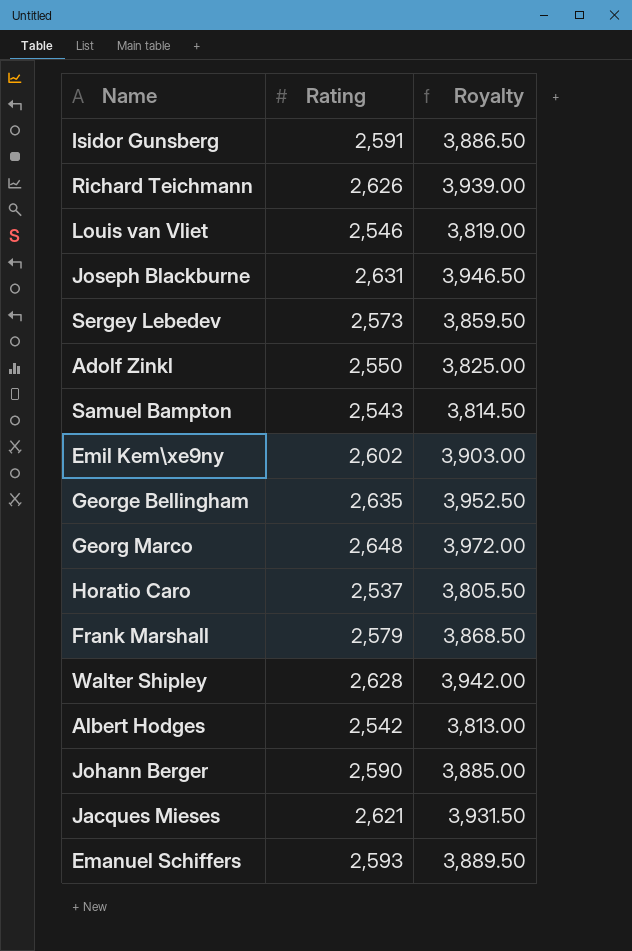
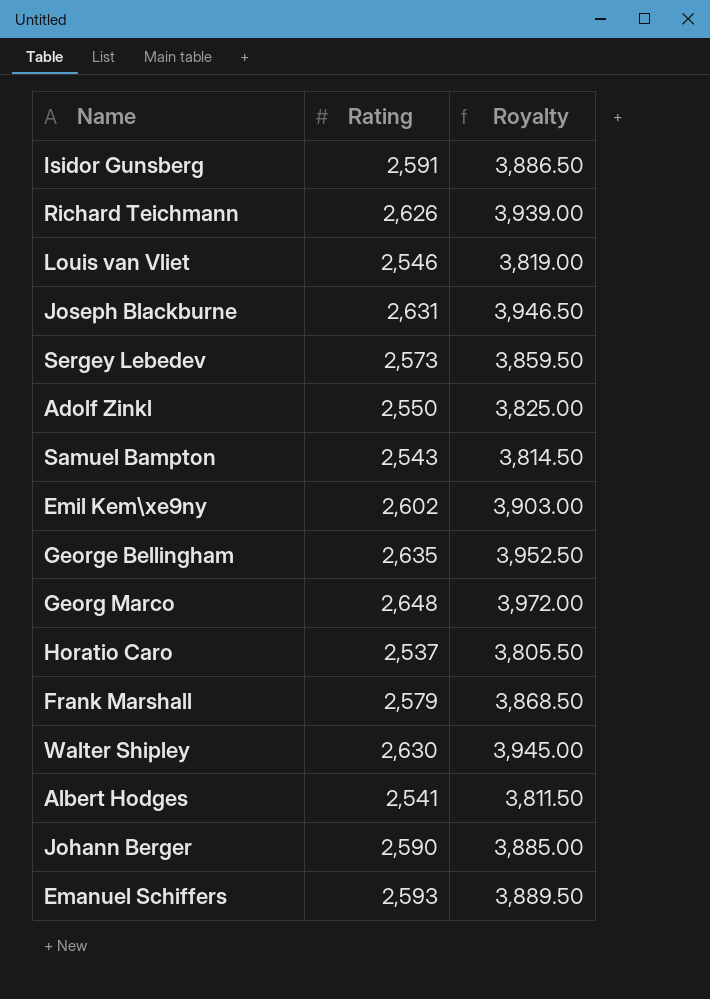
row Jacques Mieses: 2,621 | 3,931.50 -> none
Walter Shipley | Rating: 2,628 -> 2,630
Walter Shipley | Royalty: 3,942.00 -> 3,945.00
Albert Hodges | Rating: 2,542 -> 2,541
Albert Hodges | Royalty: 3,813.00 -> 3,811.50

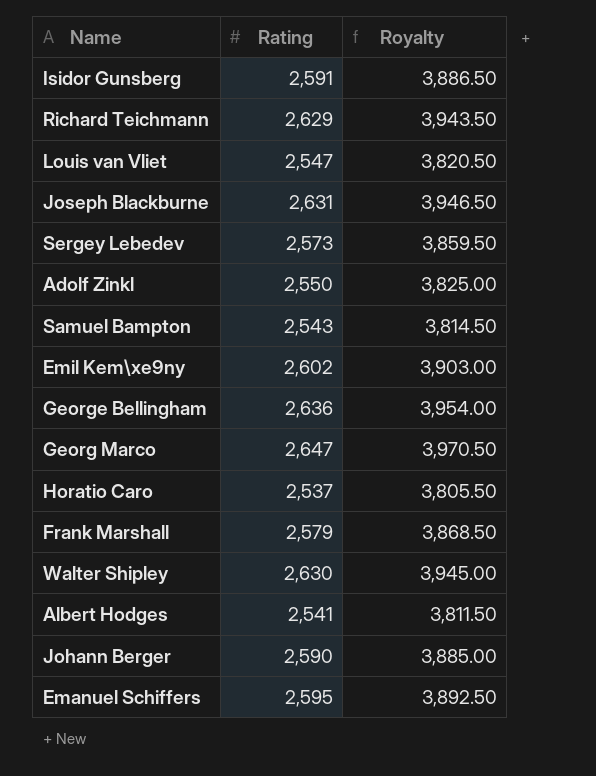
Richard Teichmann | Rating: 2,626 -> 2,629
Richard Teichmann | Royalty: 3,939.00 -> 3,943.50
Louis van Vliet | Rating: 2,546 -> 2,547
Louis van Vliet | Royalty: 3,819.00 -> 3,820.50
George Bellingham | Rating: 2,635 -> 2,636
George Bellingham | Royalty: 3,952.50 -> 3,954.00
Georg Marco | Rating: 2,648 -> 2,647
Georg Marco | Royalty: 3,972.00 -> 3,970.50
Emanuel Schiffers | Rating: 2,593 -> 2,595
Emanuel Schiffers | Royalty: 3,889.50 -> 3,892.50

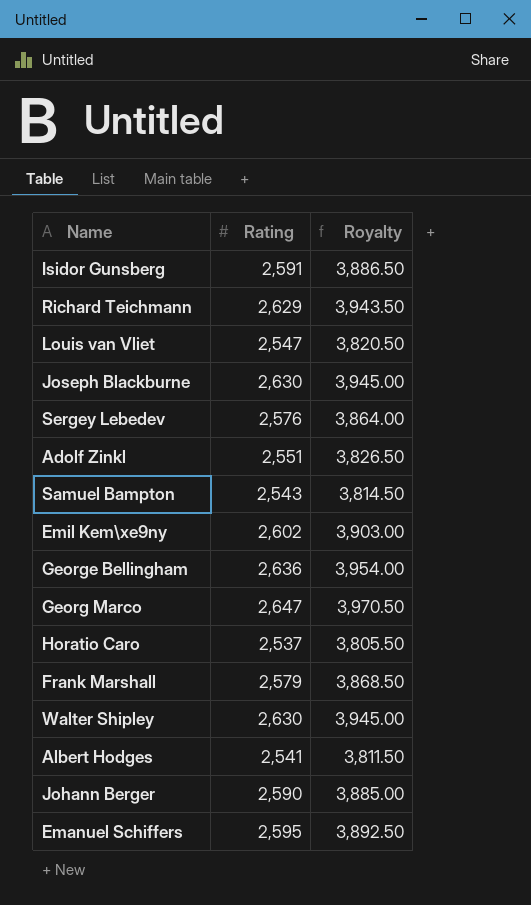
Joseph Blackburne | Rating: 2,631 -> 2,630
Joseph Blackburne | Royalty: 3,946.50 -> 3,945.00
Sergey Lebedev | Rating: 2,573 -> 2,576
Sergey Lebedev | Royalty: 3,859.50 -> 3,864.00
Adolf Zinkl | Rating: 2,550 -> 2,551
Adolf Zinkl | Royalty: 3,825.00 -> 3,826.50

